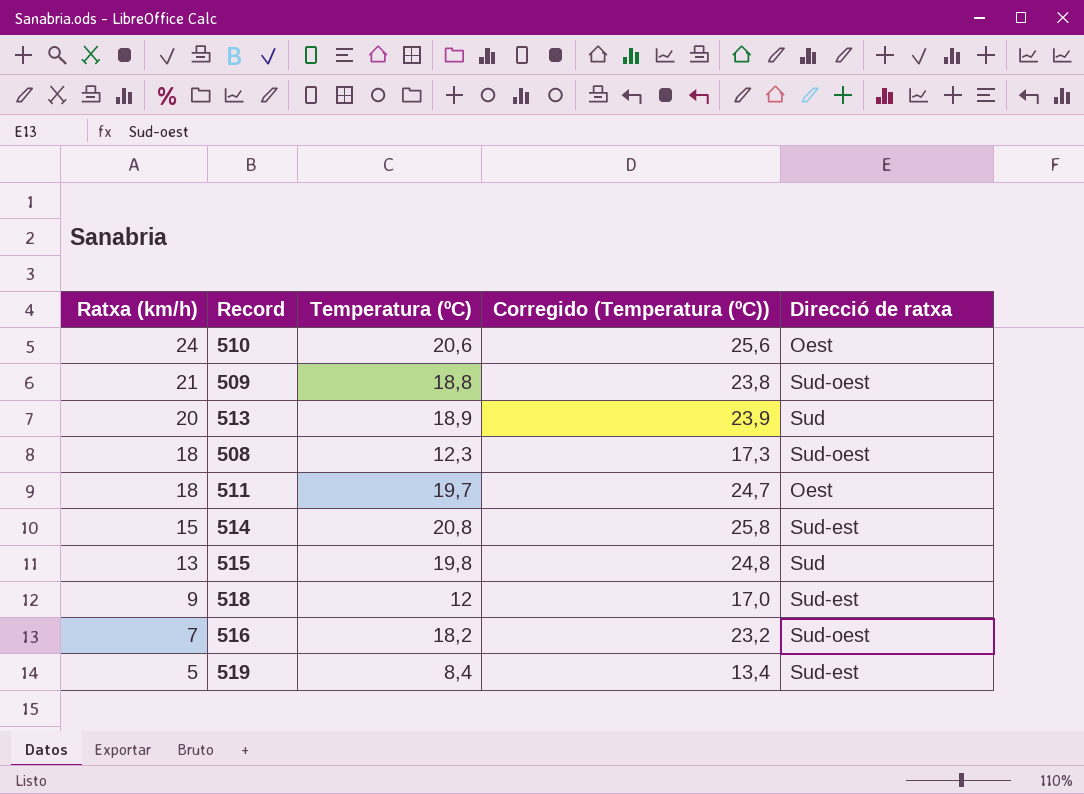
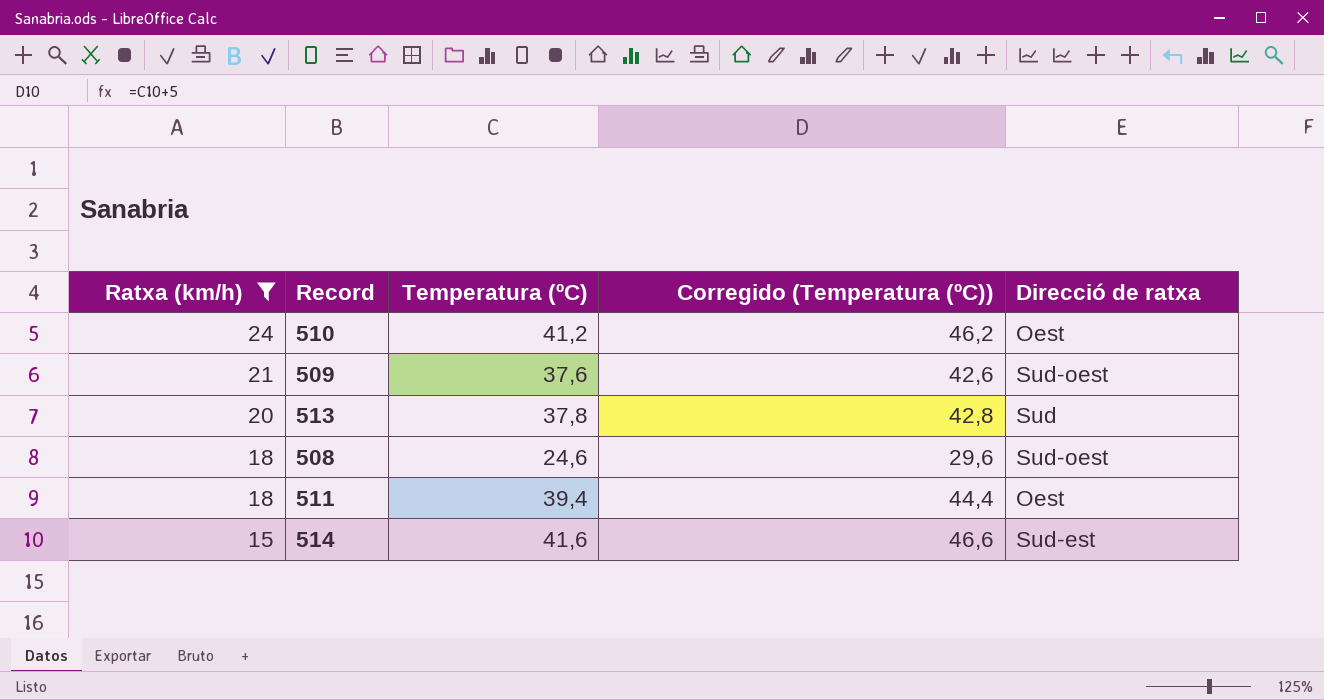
filter: none -> Ratxa (km/h) >= 15
510 | Temperatura (ºC): 20,6 -> 41,2
510 | Corregido (Temperatura (ºC)): 25,6 -> 46,2
509 | Temperatura (ºC): 18,8 -> 37,6
509 | Corregido (Temperatura (ºC)): 23,8 -> 42,6
513 | Temperatura (ºC): 18,9 -> 37,8
513 | Corregido (Temperatura (ºC)): 23,9 -> 42,8
508 | Temperatura (ºC): 12,3 -> 24,6
508 | Corregido (Temperatura (ºC)): 17,3 -> 29,6
511 | Temperatura (ºC): 19,7 -> 39,4
511 | Corregido (Temperatura (ºC)): 24,7 -> 44,4
514 | Temperatura (ºC): 20,8 -> 41,6
514 | Corregido (Temperatura (ºC)): 25,8 -> 46,6

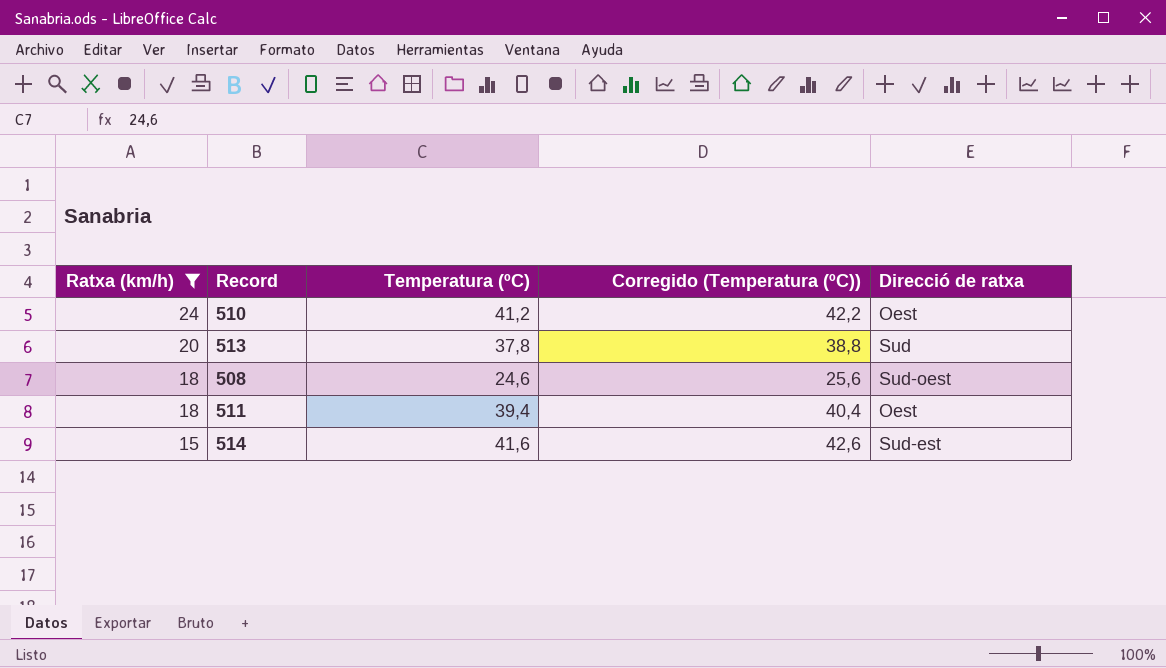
column Corregido (Temperatura (ºC)) | formula: [Temperatura (ºC)] + 5 -> [Temperatura (ºC)] + 1
row 509: 21 | 37,6 | 42,6 | Sud-oest -> none

